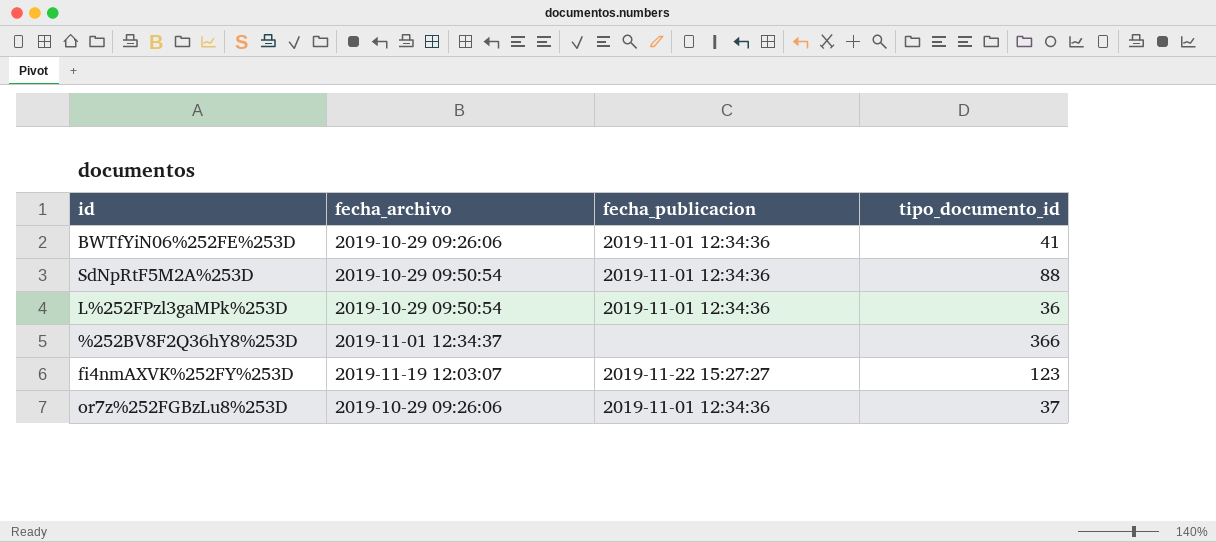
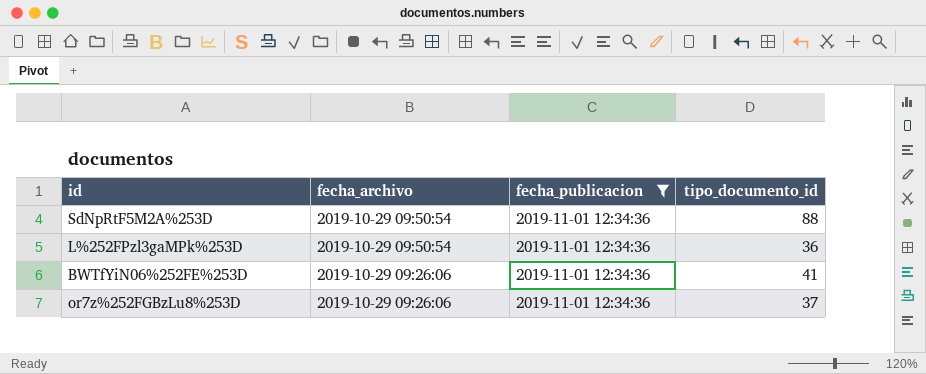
filter: none -> fecha_publicacion = 2019-11-01 12:34:36
row order: none -> fecha_archivo descending

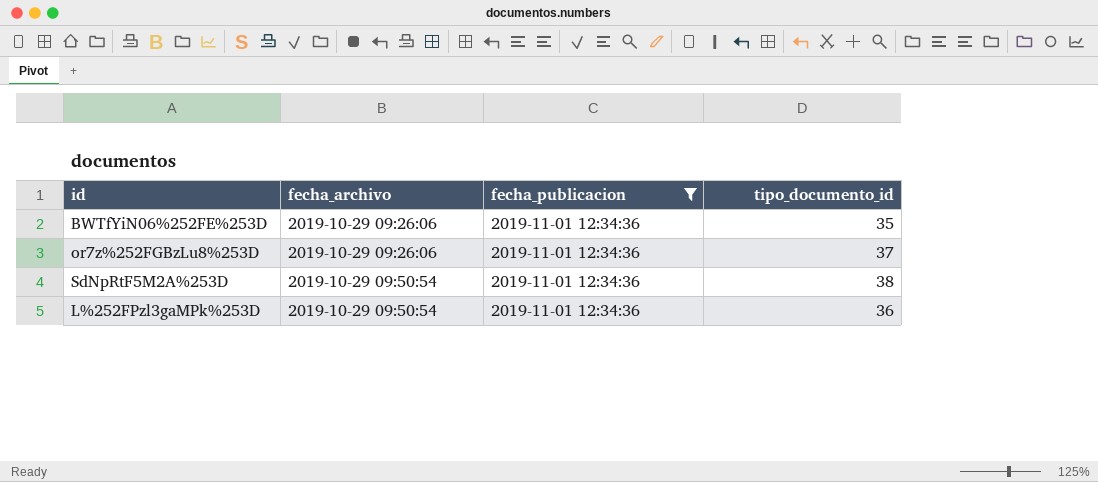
row order: fecha_archivo descending -> fecha_archivo ascending
BWTfYiN06%252FE%253D | tipo_documento_id: 41 -> 35
SdNpRtF5M2A%253D | tipo_documento_id: 88 -> 38

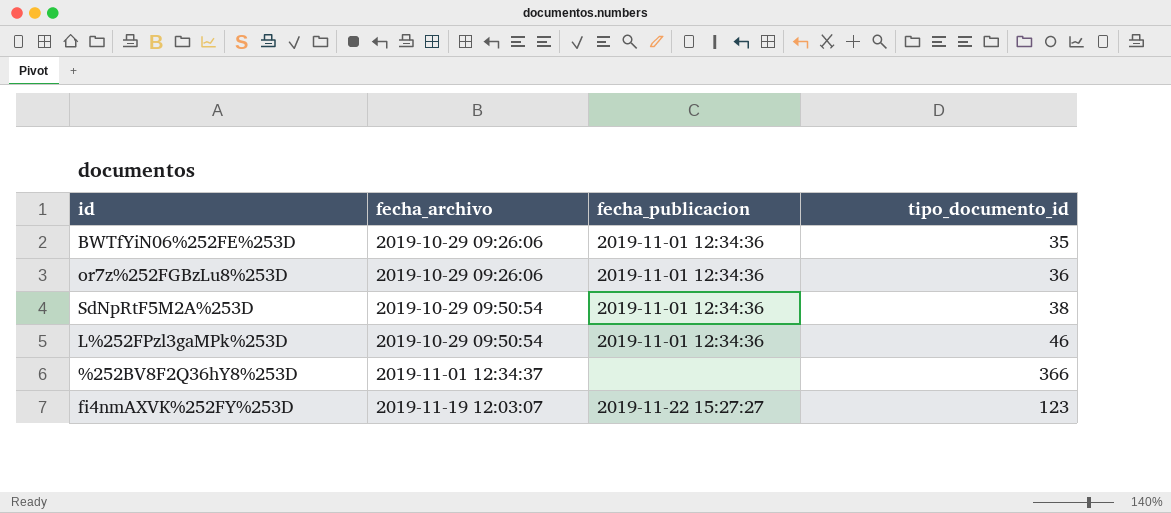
filter: fecha_publicacion = 2019-11-01 12:34:36 -> none
or7z%252FGBzLu8%253D | tipo_documento_id: 37 -> 36
L%252FPzl3gaMPk%253D | tipo_documento_id: 36 -> 46

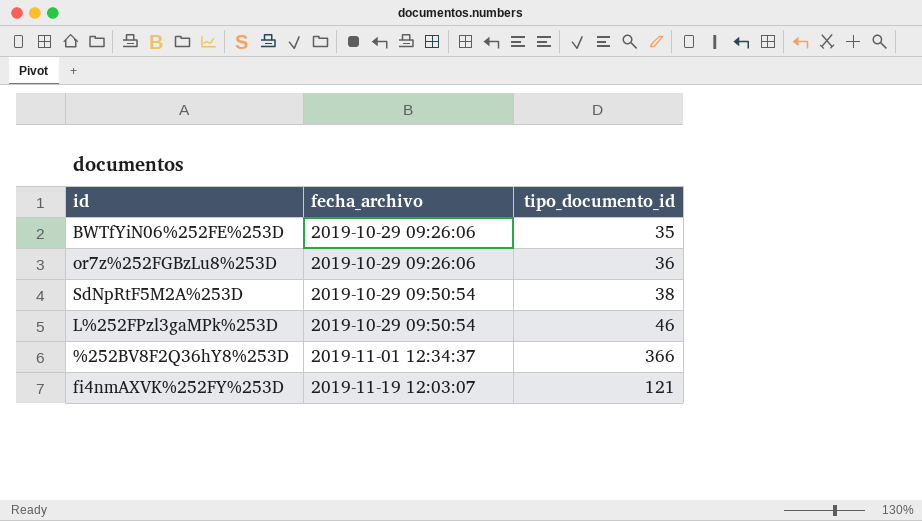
column fecha_publicacion | position: 3 -> none
fi4nmAXVK%252FY%253D | tipo_documento_id: 123 -> 121

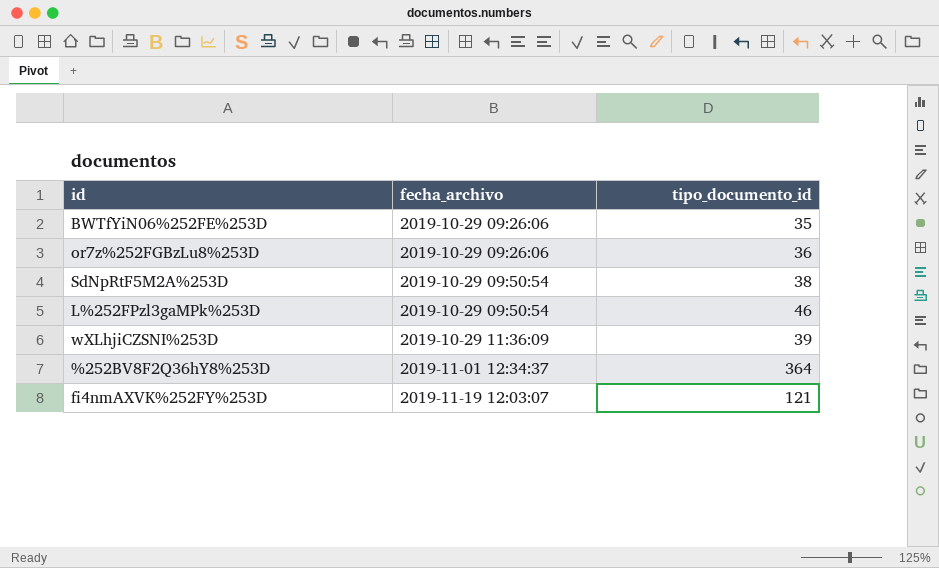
row wXLhjiCZSNI%253D: none -> 2019-10-29 11:36:09 | 39
%252BV8F2Q36hY8%253D | tipo_documento_id: 366 -> 364

